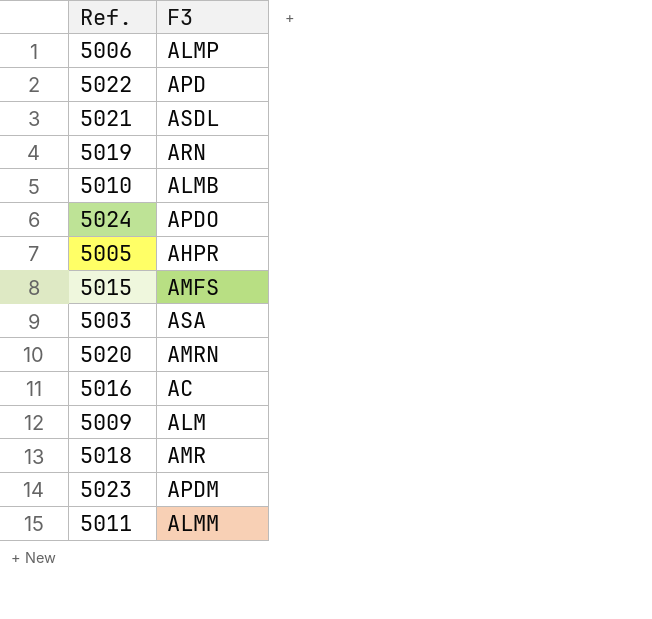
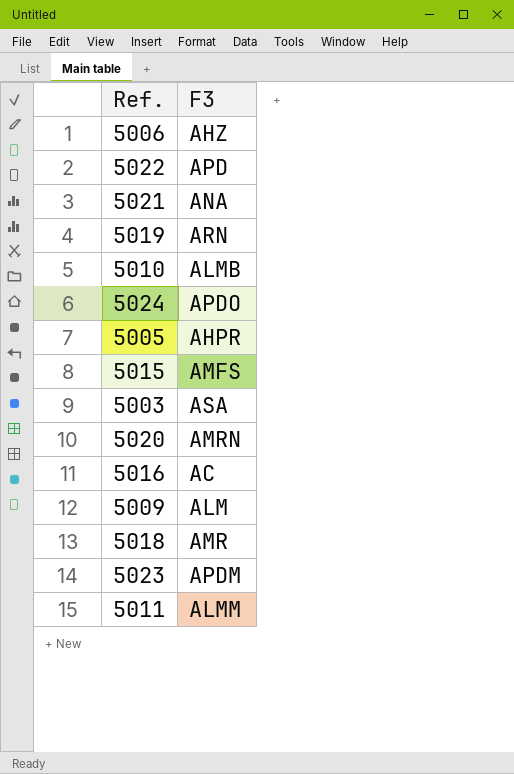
5006 | F3: ALMP -> AHZ
5021 | F3: ASDL -> ANA

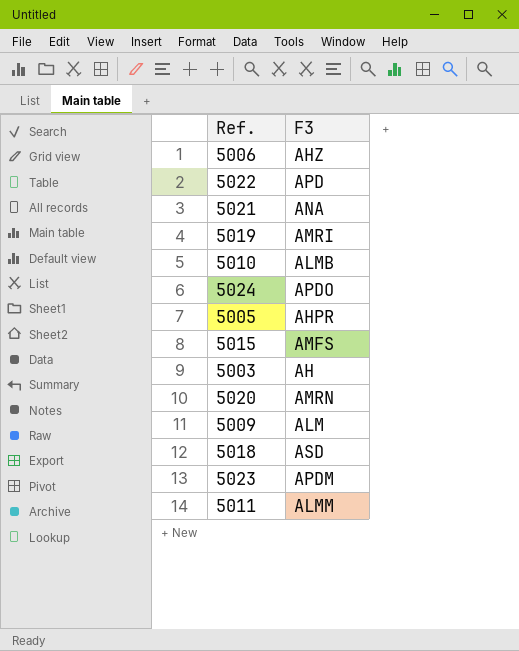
row 5016: AC -> none
5019 | F3: ARN -> AMRI
5003 | F3: ASA -> AH
5018 | F3: AMR -> ASD

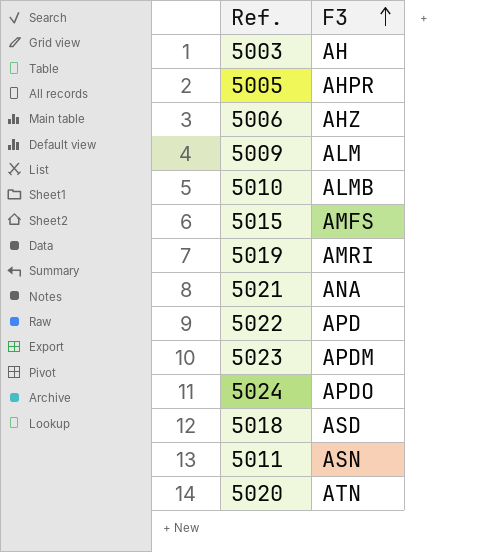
row order: none -> F3 ascending
5011 | F3: ALMM -> ASN
5020 | F3: AMRN -> ATN

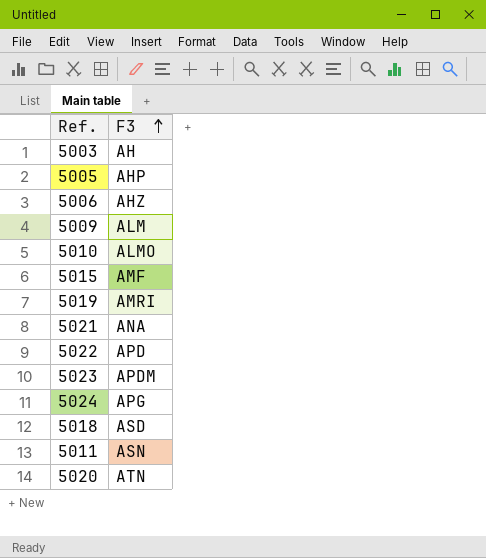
5005 | F3: AHPR -> AHP
5010 | F3: ALMB -> ALMO
5015 | F3: AMFS -> AMF
5024 | F3: APDO -> APG

